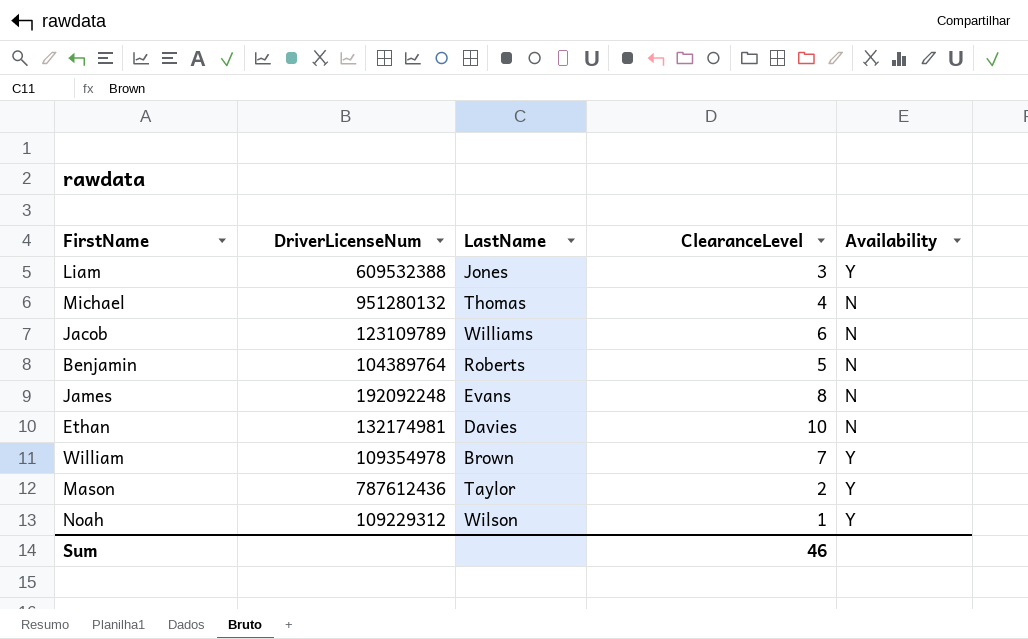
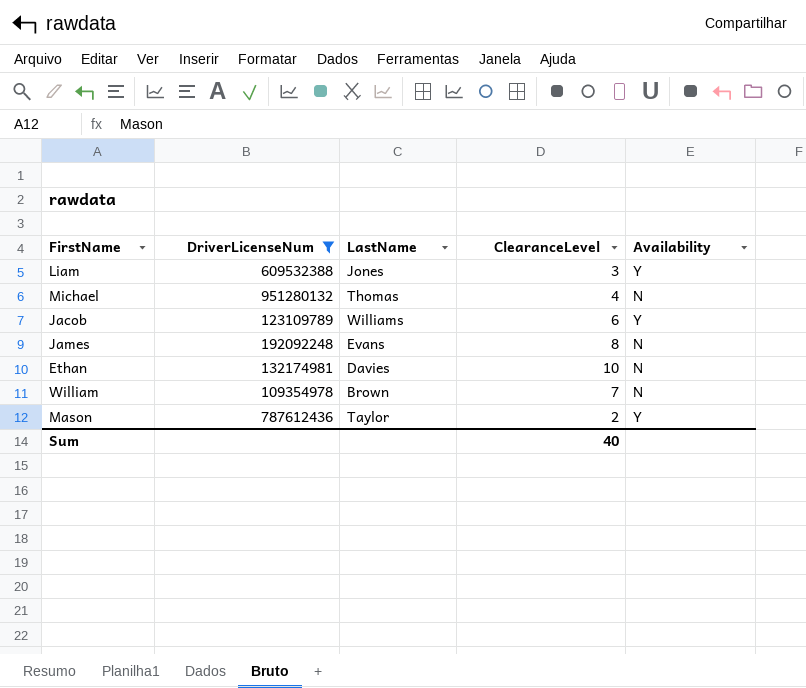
filter: none -> DriverLicenseNum >= 109354978
Jacob | Availability: N -> Y
William | Availability: Y -> N
Sum | ClearanceLevel: 46 -> 40

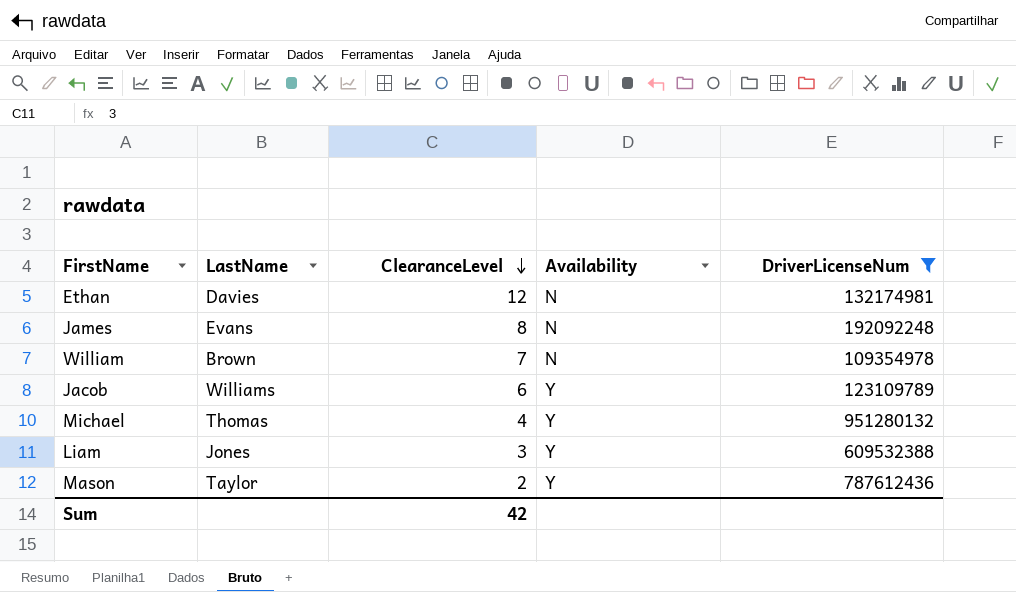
row order: none -> ClearanceLevel descending
column DriverLicenseNum | position: 2 -> 5
Ethan | ClearanceLevel: 10 -> 12
Michael | Availability: N -> Y
Sum | ClearanceLevel: 40 -> 42

